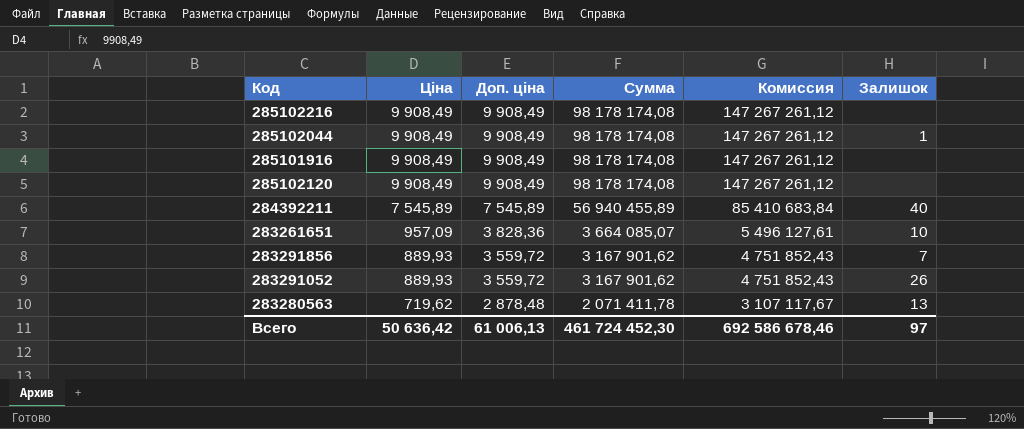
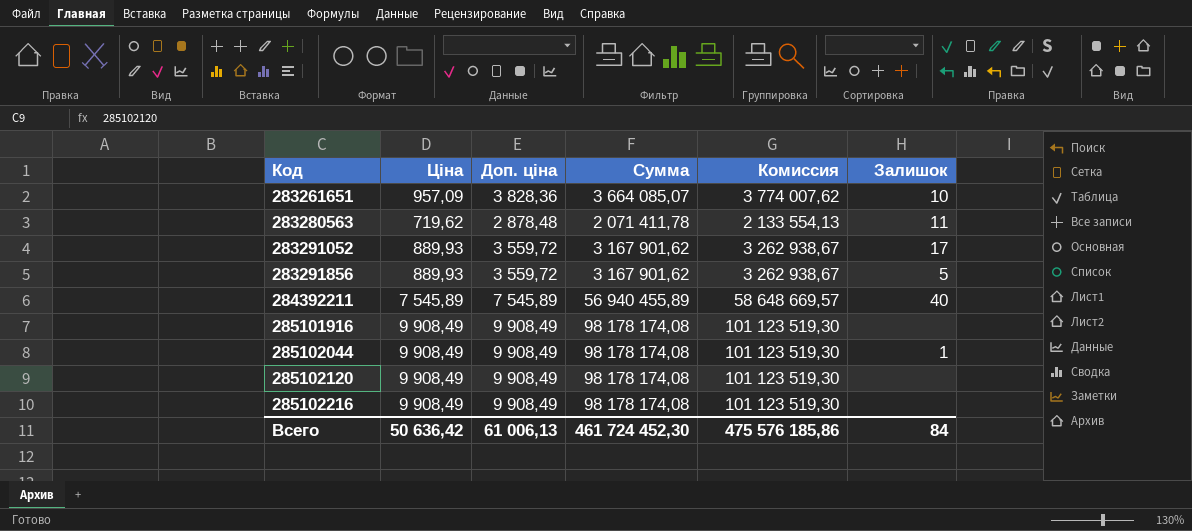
row order: Ціна descending -> Код ascending
column Комиссия | formula: [Сумма] * 1,5 -> [Сумма] * 1,03
283280563 | Залишок: 13 -> 11
283291052 | Залишок: 26 -> 17
283291856 | Залишок: 7 -> 5
Всего | Комиссия: 692 586 678,46 -> 475 576 185,86
Всего | Залишок: 97 -> 84

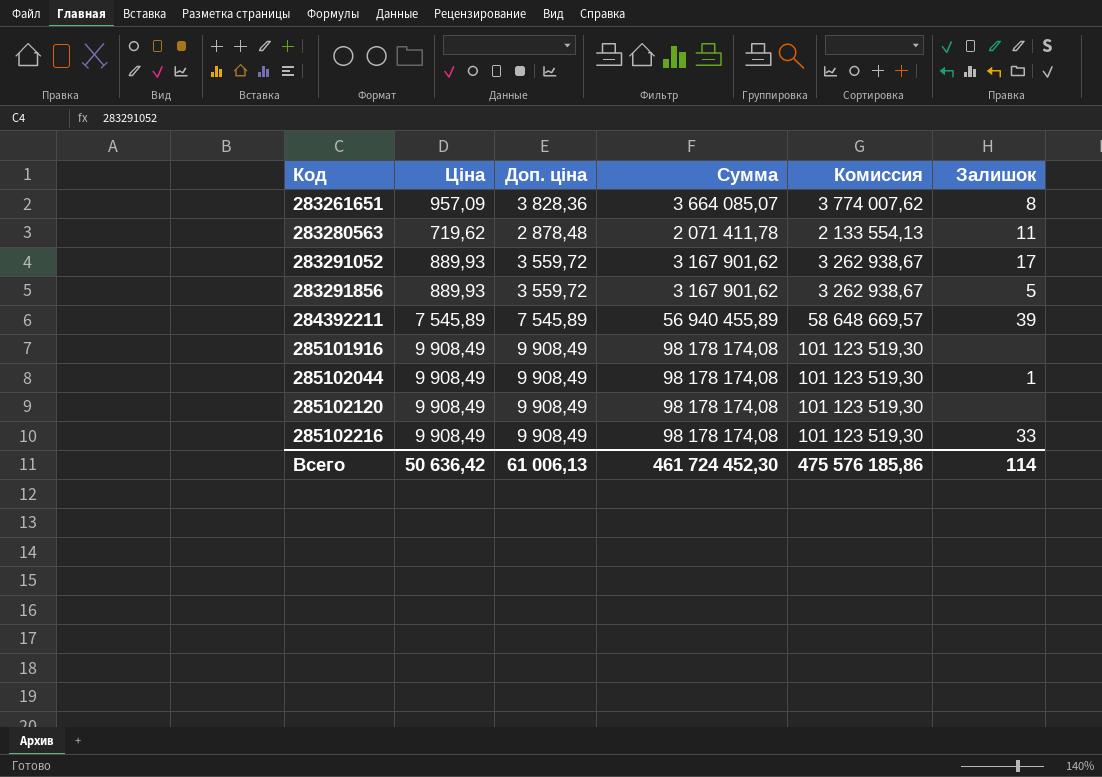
283261651 | Залишок: 10 -> 8
284392211 | Залишок: 40 -> 39
285102216 | Залишок: none -> 33
Всего | Залишок: 84 -> 114

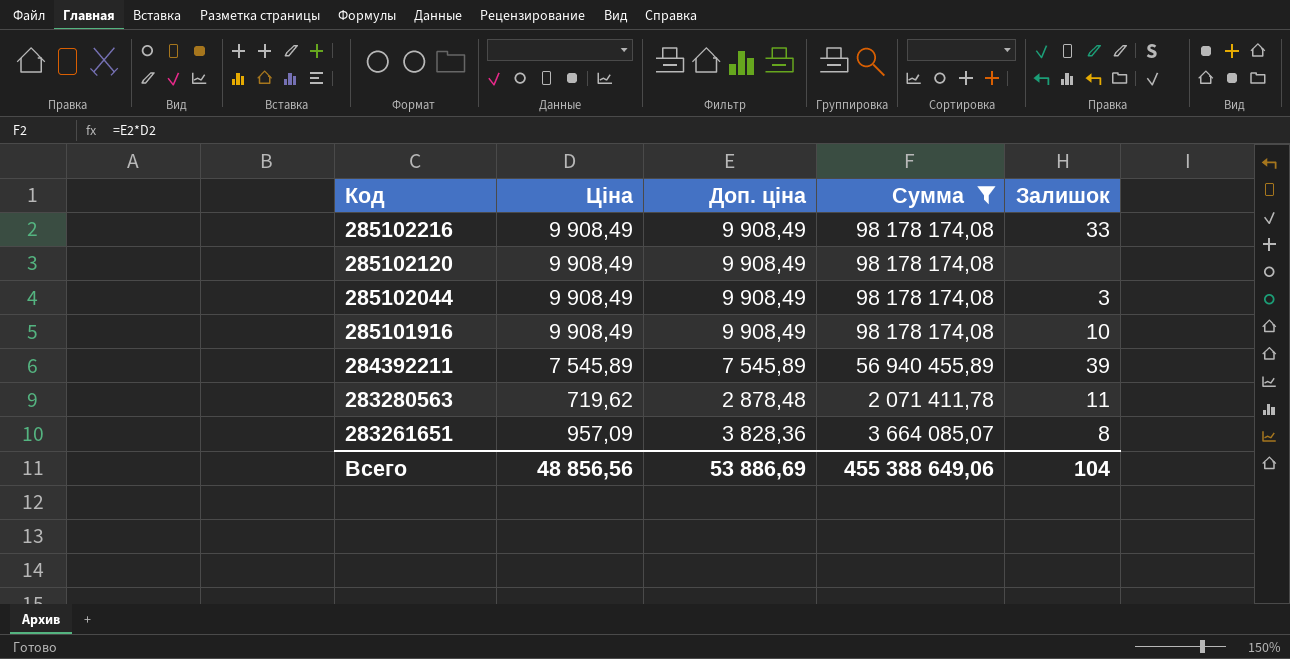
filter: none -> Сумма != 3 167 901,62
row order: Код ascending -> Код descending
column Комиссия | formula: [Сумма] * 1,03 -> none
285102044 | Залишок: 1 -> 3
285101916 | Залишок: none -> 10
Всего | Ціна: 50 636,42 -> 48 856,56
Всего | Доп. ціна: 61 006,13 -> 53 886,69
Всего | Сумма: 461 724 452,30 -> 455 388 649,06
Всего | Залишок: 114 -> 104

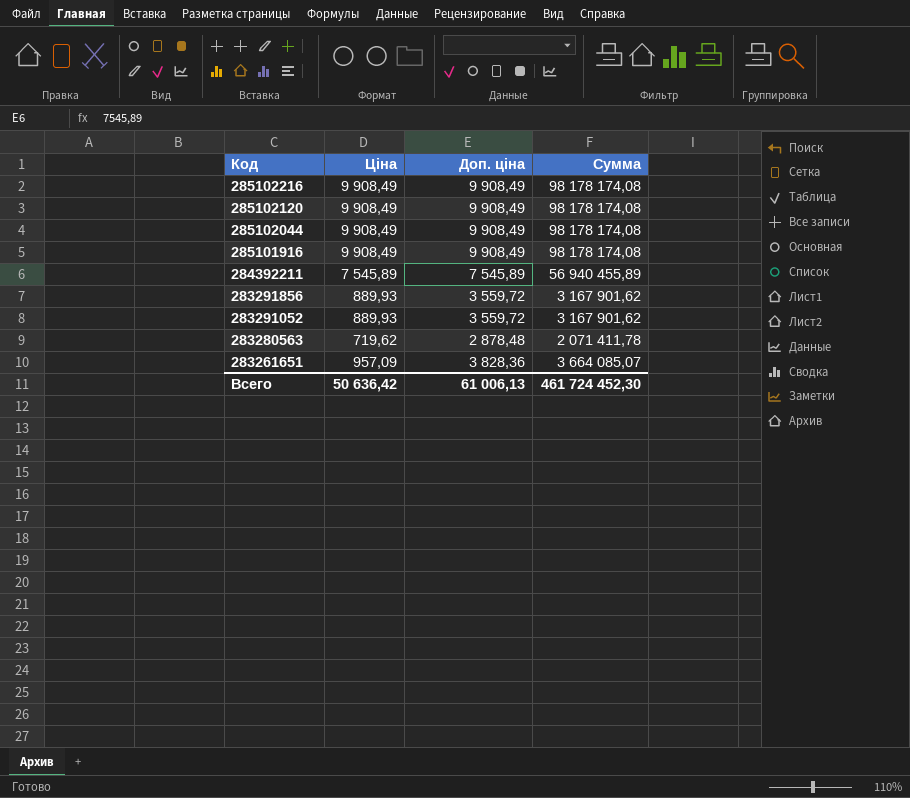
filter: Сумма != 3 167 901,62 -> none
column Залишок | position: 5 -> none
Всего | Ціна: 48 856,56 -> 50 636,42
Всего | Доп. ціна: 53 886,69 -> 61 006,13
Всего | Сумма: 455 388 649,06 -> 461 724 452,30

